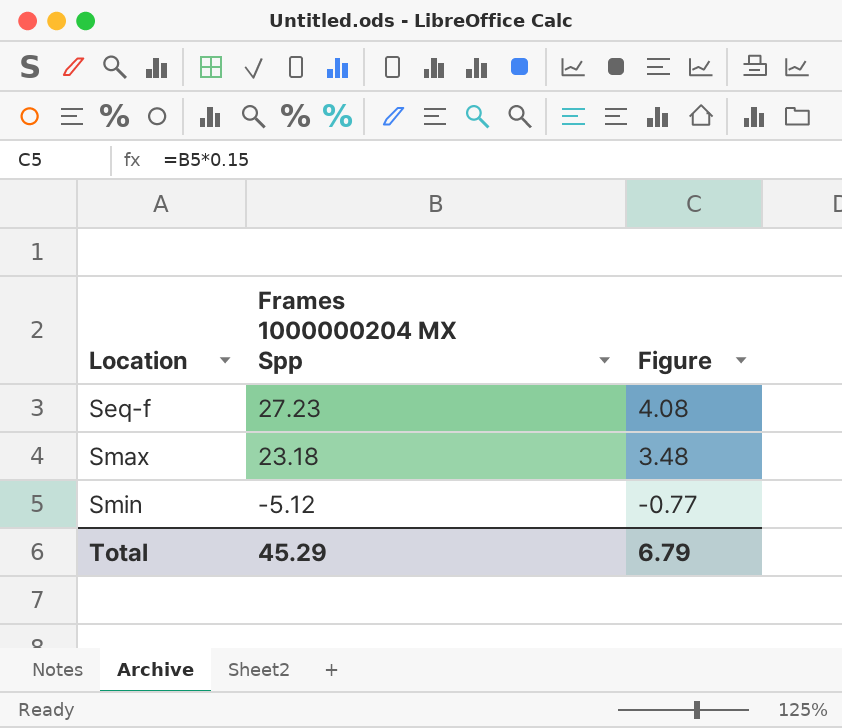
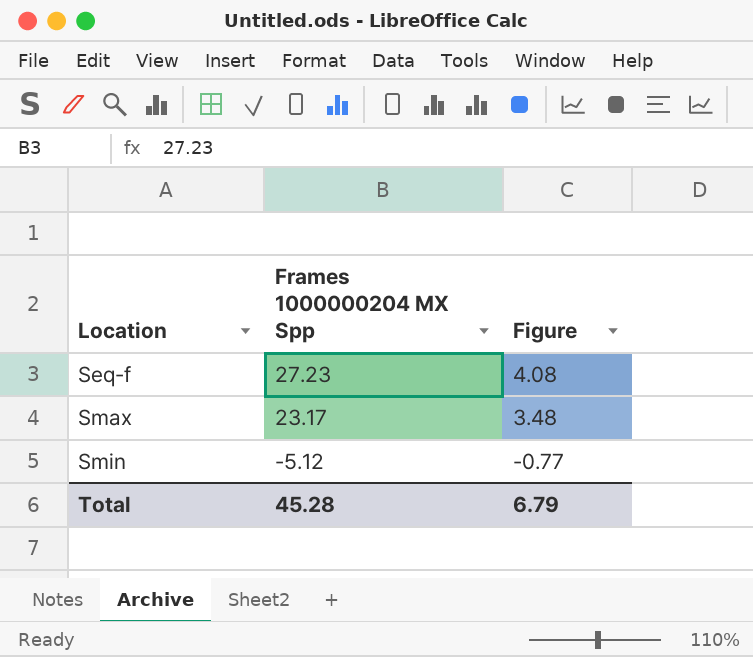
Smax | Frames 1000000204 MX Spp: 23.18 -> 23.17
Total | Frames 1000000204 MX Spp: 45.29 -> 45.28

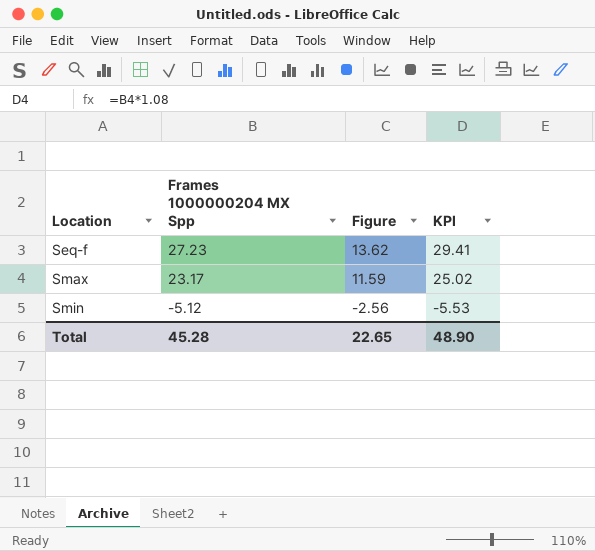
column Figure | formula: [Frames 1000000204 MX Spp] * 0.15 -> [Frames 1000000204 MX Spp] * 0.5
column KPI | formula: none -> [Frames 1000000204 MX Spp] * 1.08
Total | Figure: 6.79 -> 22.65

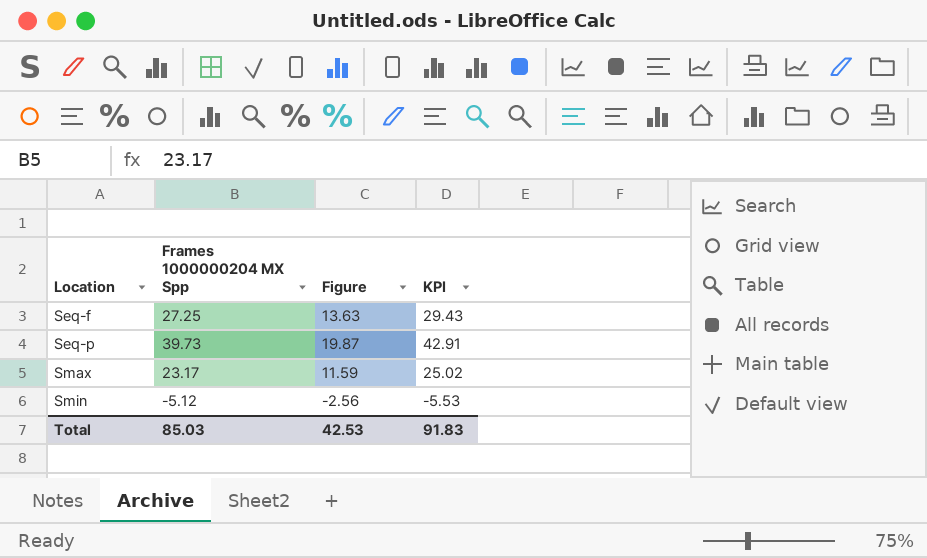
Seq-f | Frames 1000000204 MX Spp: 27.23 -> 27.25
Seq-f | Figure: 13.62 -> 13.63
Seq-f | KPI: 29.41 -> 29.43
row Seq-p: none -> 39.73 | 19.87 | 42.91
Total | Frames 1000000204 MX Spp: 45.28 -> 85.03
Total | Figure: 22.65 -> 42.53
Total | KPI: 48.90 -> 91.83

